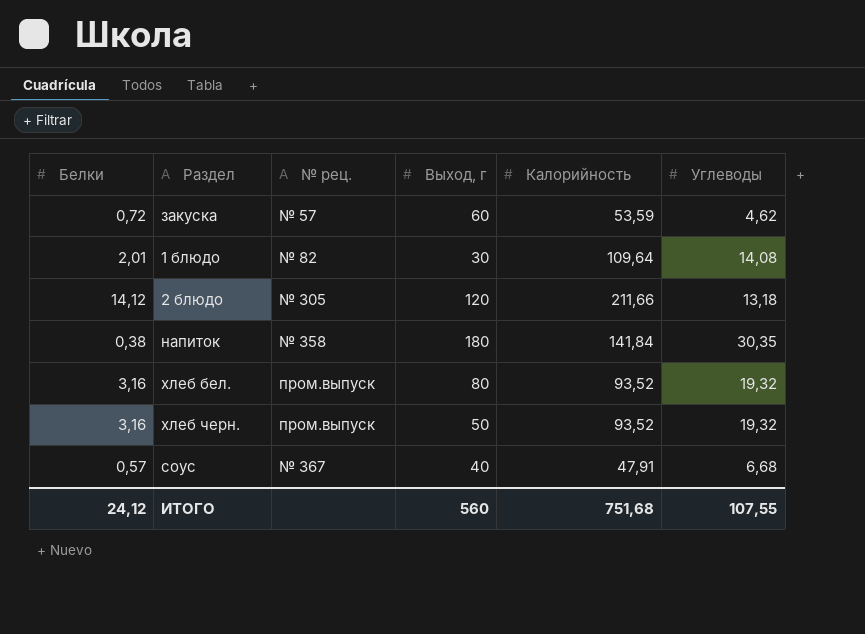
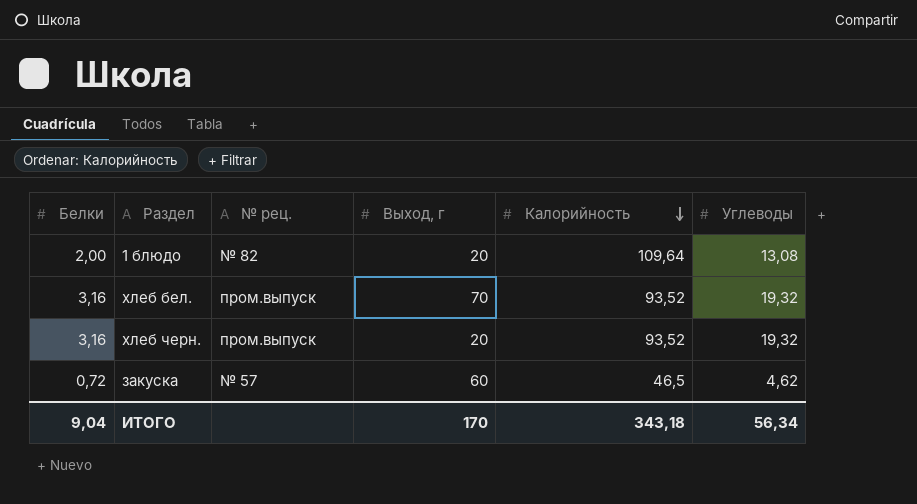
row order: none -> Калорийность descending
row 2 блюдо: 14,12 | № 305 | 120 | 211,66 | 13,18 -> none
row напиток: 0,38 | № 358 | 180 | 141,84 | 30,35 -> none
row соус: 0,57 | № 367 | 40 | 47,91 | 6,68 -> none
1 блюдо | Белки: 2,01 -> 2,00
1 блюдо | Выход, г: 30 -> 20
1 блюдо | Углеводы: 14,08 -> 13,08
хлеб бел. | Выход, г: 80 -> 70
хлеб черн. | Выход, г: 50 -> 20
закуска | Калорийность: 53,59 -> 46,5
ИТОГО | Белки: 24,12 -> 9,04
ИТОГО | Выход, г: 560 -> 170
ИТОГО | Калорийность: 751,68 -> 343,18
ИТОГО | Углеводы: 107,55 -> 56,34

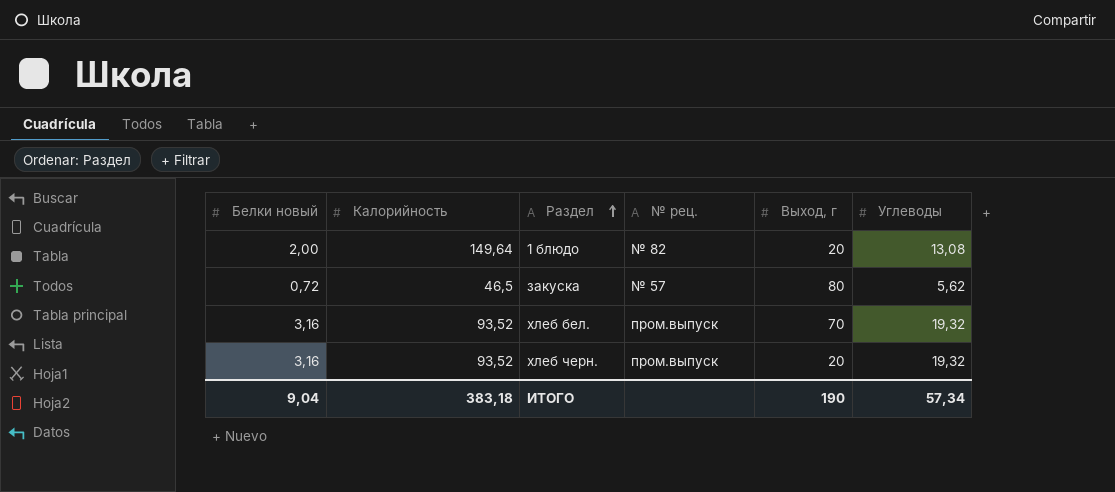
row order: Калорийность descending -> Раздел ascending
column name: Белки -> Белки новый
column Калорийность | position: 5 -> 2
1 блюдо | Калорийность: 109,64 -> 149,64
закуска | Выход, г: 60 -> 80
закуска | Углеводы: 4,62 -> 5,62
ИТОГО | Калорийность: 343,18 -> 383,18
ИТОГО | Выход, г: 170 -> 190
ИТОГО | Углеводы: 56,34 -> 57,34

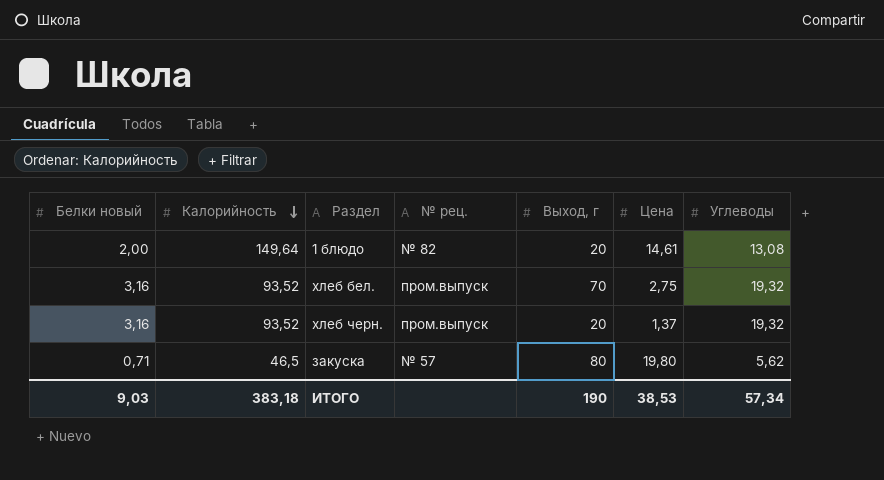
row order: Раздел ascending -> Калорийность descending
column Цена | position: none -> 6
закуска | Белки новый: 0,72 -> 0,71
ИТОГО | Белки новый: 9,04 -> 9,03

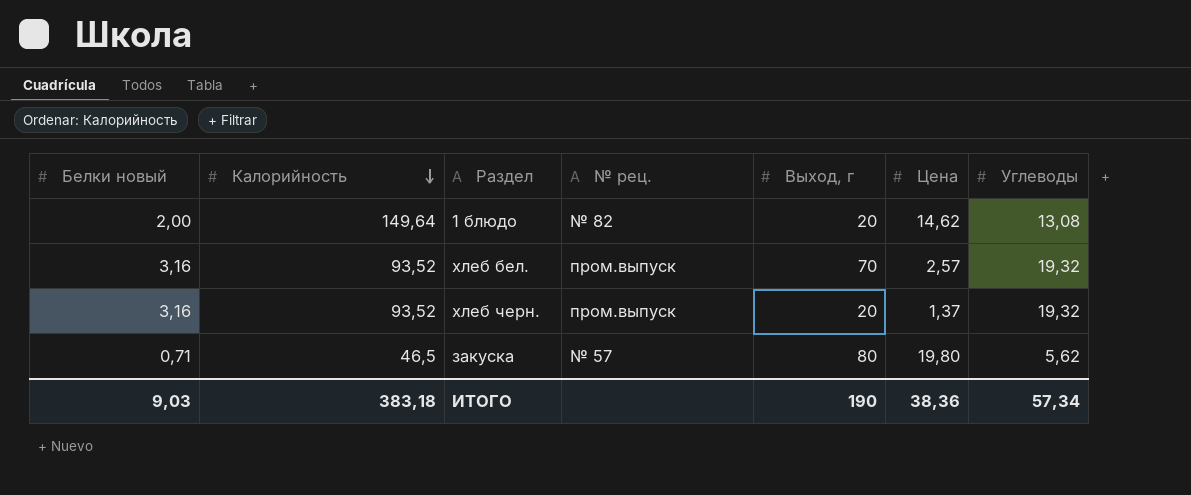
1 блюдо | Цена: 14,61 -> 14,62
хлеб бел. | Цена: 2,75 -> 2,57
ИТОГО | Цена: 38,53 -> 38,36

